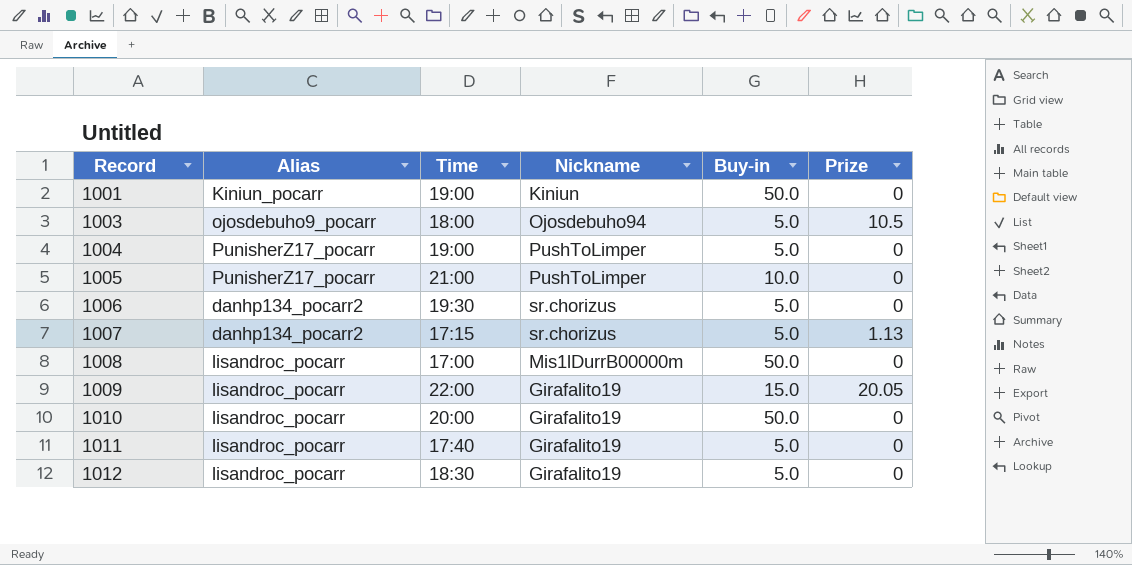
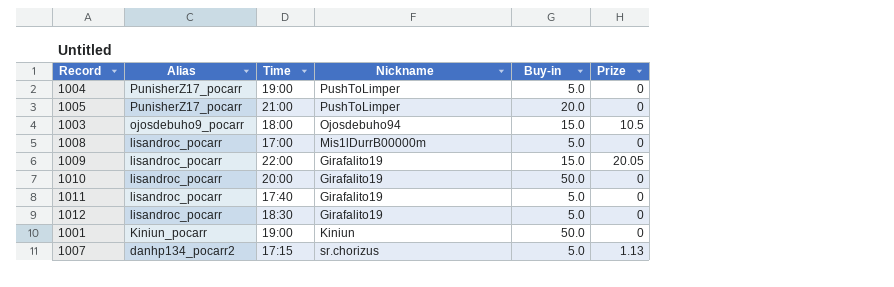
row order: Record ascending -> Alias descending
row 1006: danhp134_pocarr2 | 19:30 | sr.chorizus | 5.0 | 0 -> none
1005 | Buy-in: 10.0 -> 20.0
1003 | Buy-in: 5.0 -> 15.0
1008 | Buy-in: 50.0 -> 5.0

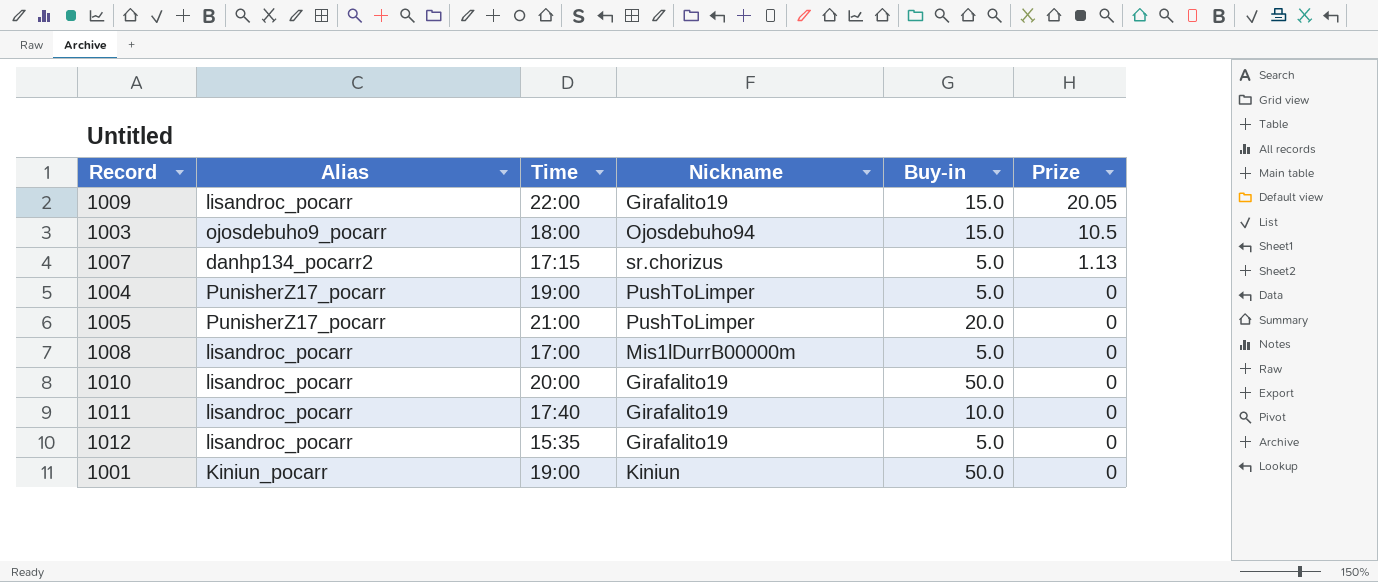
row order: Alias descending -> Prize descending
1011 | Buy-in: 5.0 -> 10.0
1012 | Time: 18:30 -> 15:35

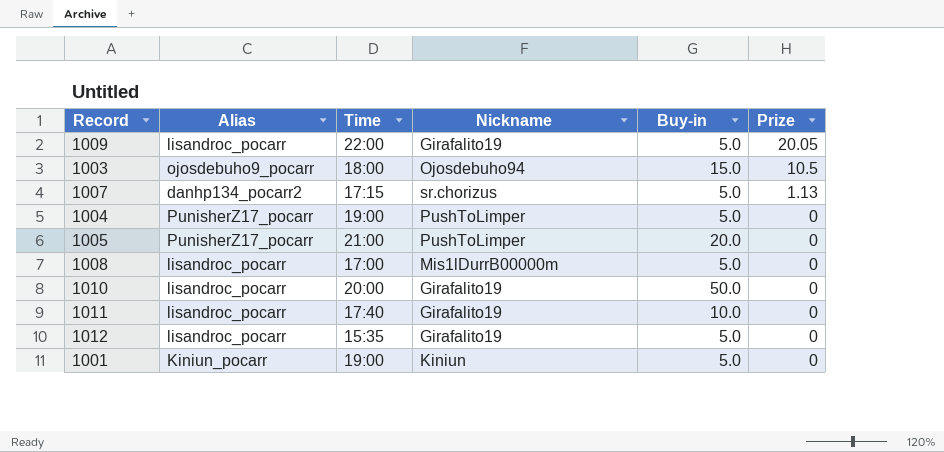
1009 | Buy-in: 15.0 -> 5.0
1001 | Buy-in: 50.0 -> 5.0

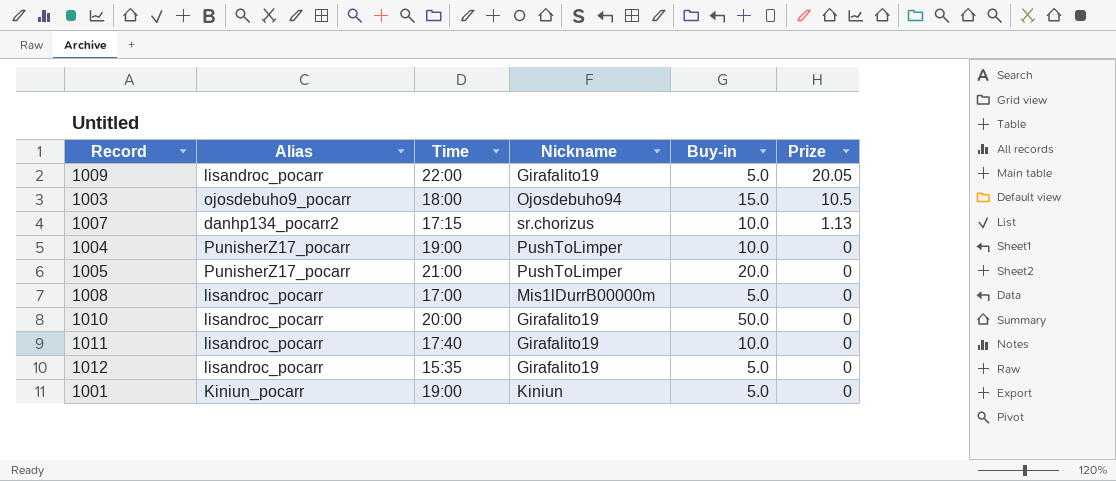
1007 | Buy-in: 5.0 -> 10.0
1004 | Buy-in: 5.0 -> 10.0

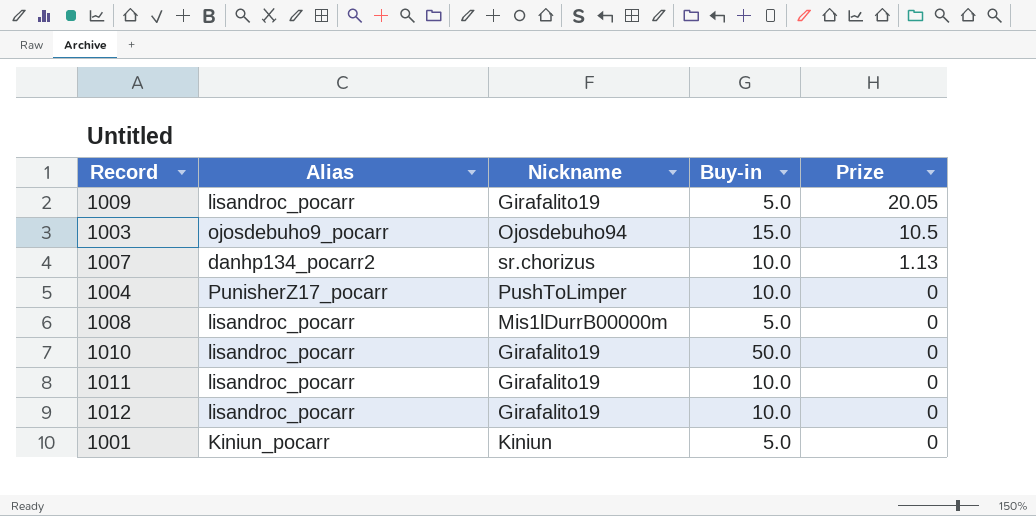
column Time | position: 3 -> none
row 1005: PunisherZ17_pocarr | 21:00 | PushToLimper | 20.0 | 0 -> none
1012 | Buy-in: 5.0 -> 10.0

